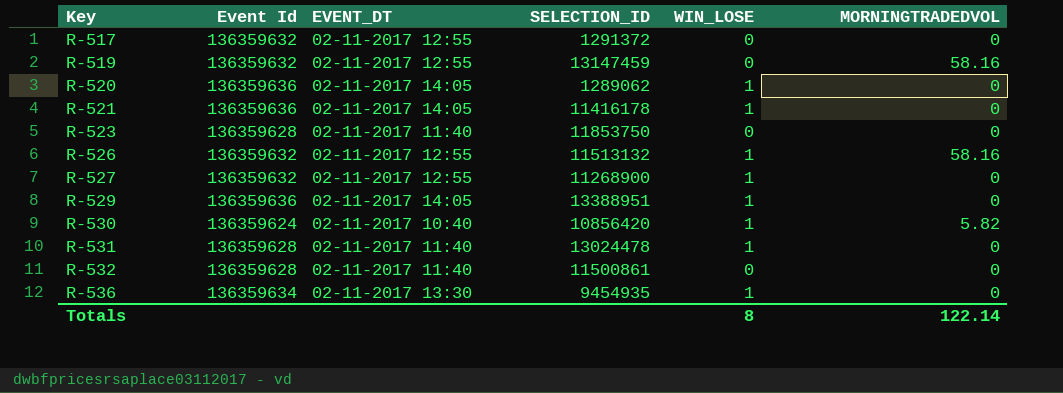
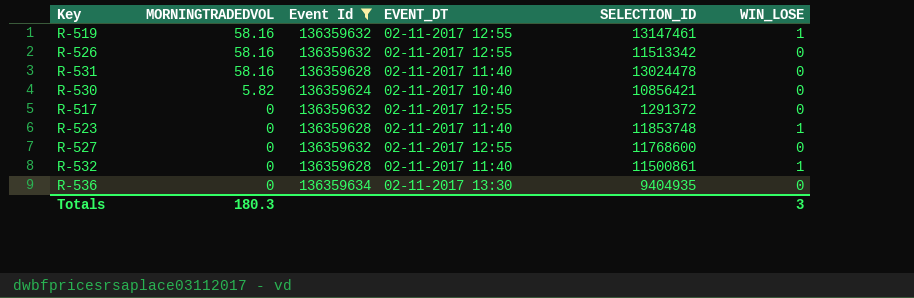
filter: none -> Event Id != 136359636
row order: Key ascending -> MORNINGTRADEDVOL descending
column MORNINGTRADEDVOL | position: 6 -> 2
R-519 | SELECTION_ID: 13147459 -> 13147461
R-519 | WIN_LOSE: 0 -> 1
R-526 | SELECTION_ID: 11513132 -> 11513342
R-526 | WIN_LOSE: 1 -> 0
R-531 | MORNINGTRADEDVOL: 0 -> 58.16
R-531 | WIN_LOSE: 1 -> 0
R-530 | SELECTION_ID: 10856420 -> 10856421
R-530 | WIN_LOSE: 1 -> 0
R-523 | SELECTION_ID: 11853750 -> 11853748
R-523 | WIN_LOSE: 0 -> 1
R-527 | SELECTION_ID: 11268900 -> 11768600
R-527 | WIN_LOSE: 1 -> 0
R-532 | WIN_LOSE: 0 -> 1
R-536 | SELECTION_ID: 9454935 -> 9404935
R-536 | WIN_LOSE: 1 -> 0
Totals | MORNINGTRADEDVOL: 122.14 -> 180.3
Totals | WIN_LOSE: 8 -> 3

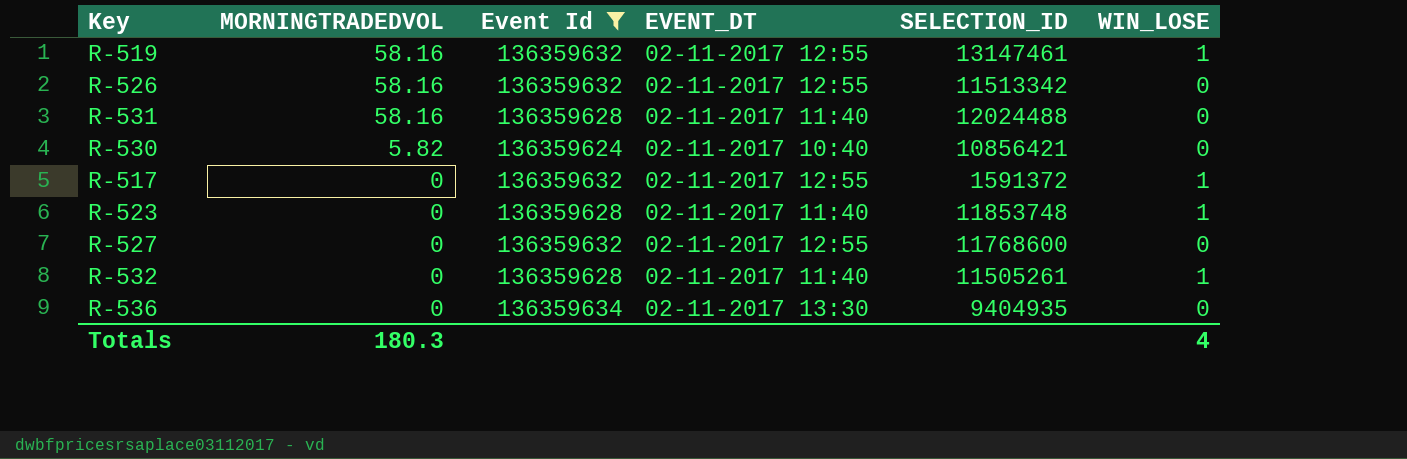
R-531 | SELECTION_ID: 13024478 -> 12024488
R-517 | SELECTION_ID: 1291372 -> 1591372
R-517 | WIN_LOSE: 0 -> 1
R-532 | SELECTION_ID: 11500861 -> 11505261
Totals | WIN_LOSE: 3 -> 4

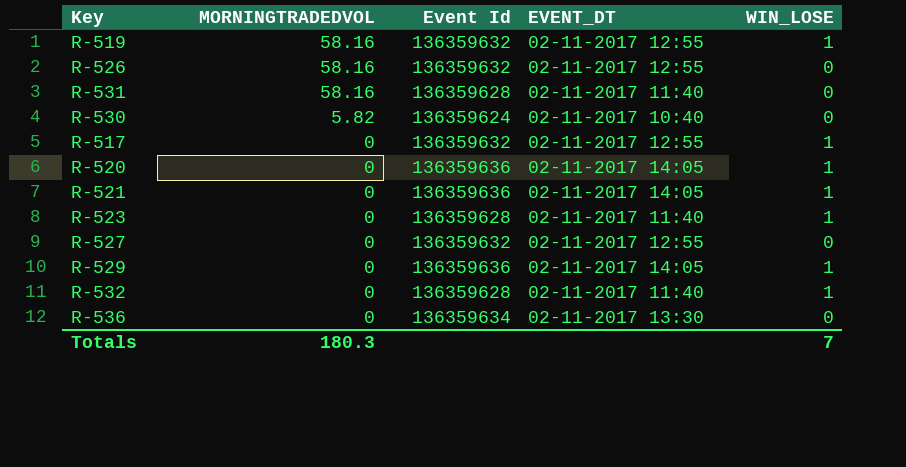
filter: Event Id != 136359636 -> none
column SELECTION_ID | position: 5 -> none
Totals | WIN_LOSE: 4 -> 7

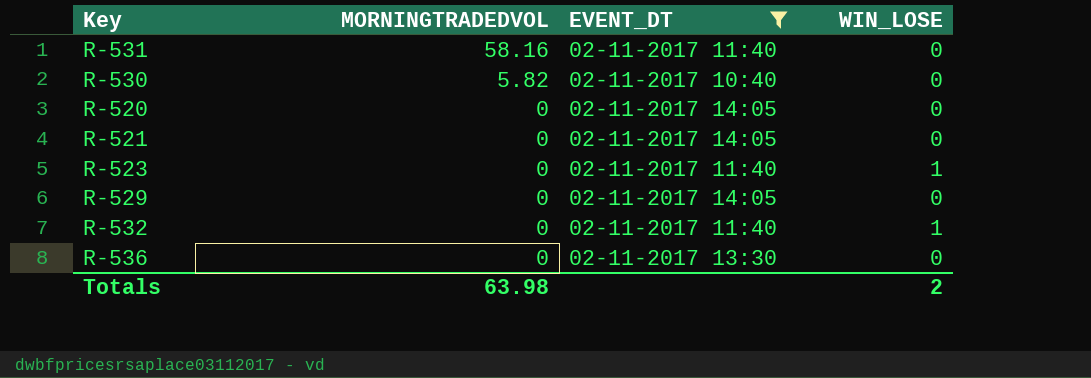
filter: none -> EVENT_DT != 02-11-2017 12:55
column Event Id | position: 3 -> none
R-520 | WIN_LOSE: 1 -> 0
R-521 | WIN_LOSE: 1 -> 0
R-529 | WIN_LOSE: 1 -> 0
Totals | MORNINGTRADEDVOL: 180.3 -> 63.98
Totals | WIN_LOSE: 7 -> 2

